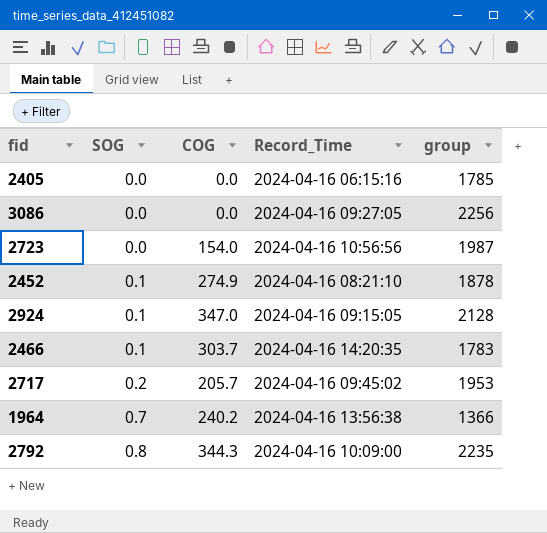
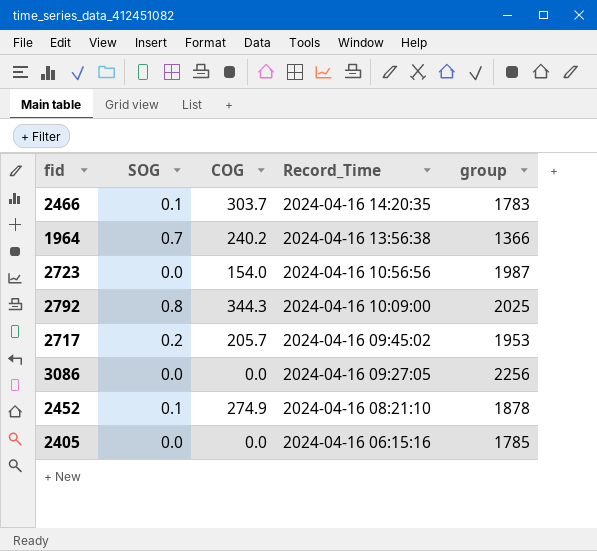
row order: SOG ascending -> Record_Time descending
row 2924: 0.1 | 347.0 | 2024-04-16 09:15:05 | 2128 -> none
2792 | group: 2235 -> 2025

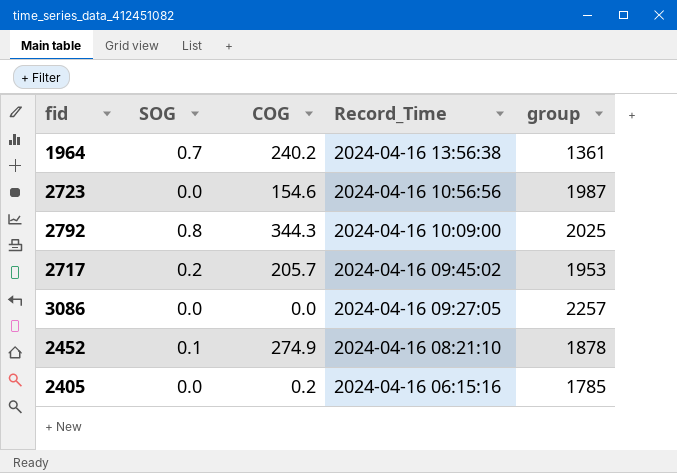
row 2466: 0.1 | 303.7 | 2024-04-16 14:20:35 | 1783 -> none
1964 | group: 1366 -> 1361
2723 | COG: 154.0 -> 154.6
3086 | group: 2256 -> 2257
2405 | COG: 0.0 -> 0.2

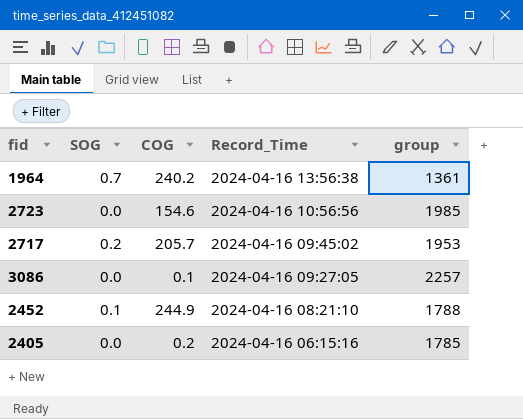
row 2792: 0.8 | 344.3 | 2024-04-16 10:09:00 | 2025 -> none
2723 | group: 1987 -> 1985
3086 | COG: 0.0 -> 0.1
2452 | COG: 274.9 -> 244.9
2452 | group: 1878 -> 1788

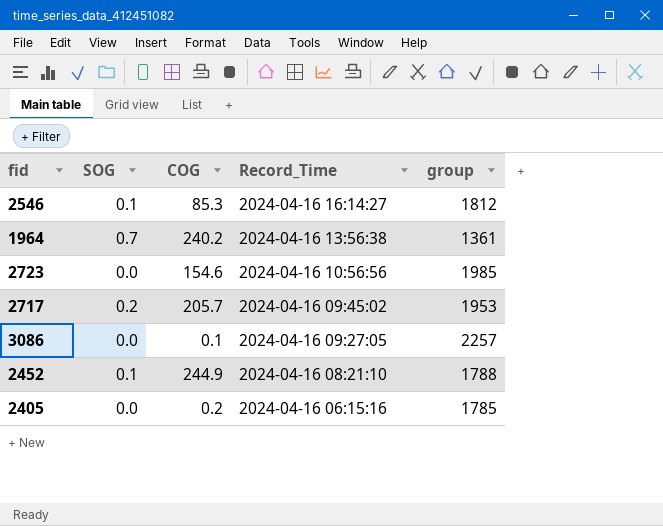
row 2546: none -> 0.1 | 85.3 | 2024-04-16 16:14:27 | 1812

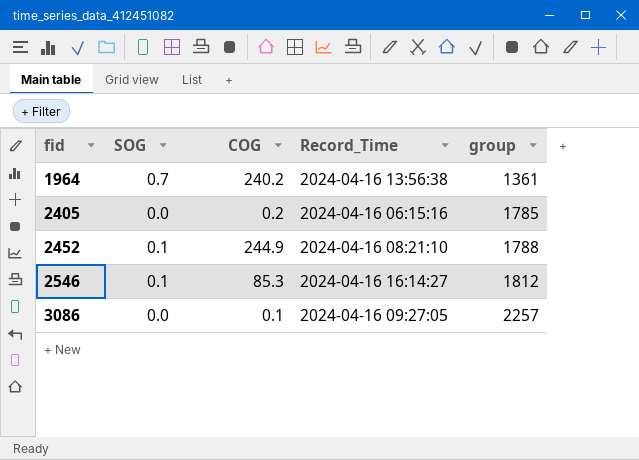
row order: Record_Time descending -> fid ascending
row 2723: 0.0 | 154.6 | 2024-04-16 10:56:56 | 1985 -> none
row 2717: 0.2 | 205.7 | 2024-04-16 09:45:02 | 1953 -> none

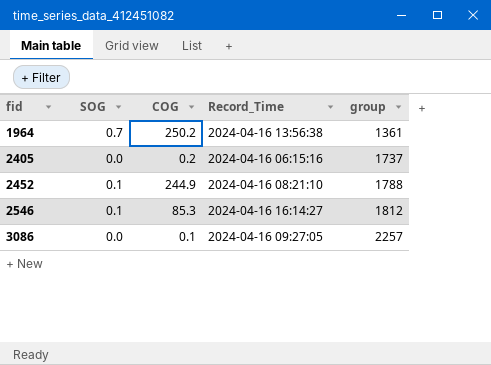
1964 | COG: 240.2 -> 250.2
2405 | group: 1785 -> 1737

